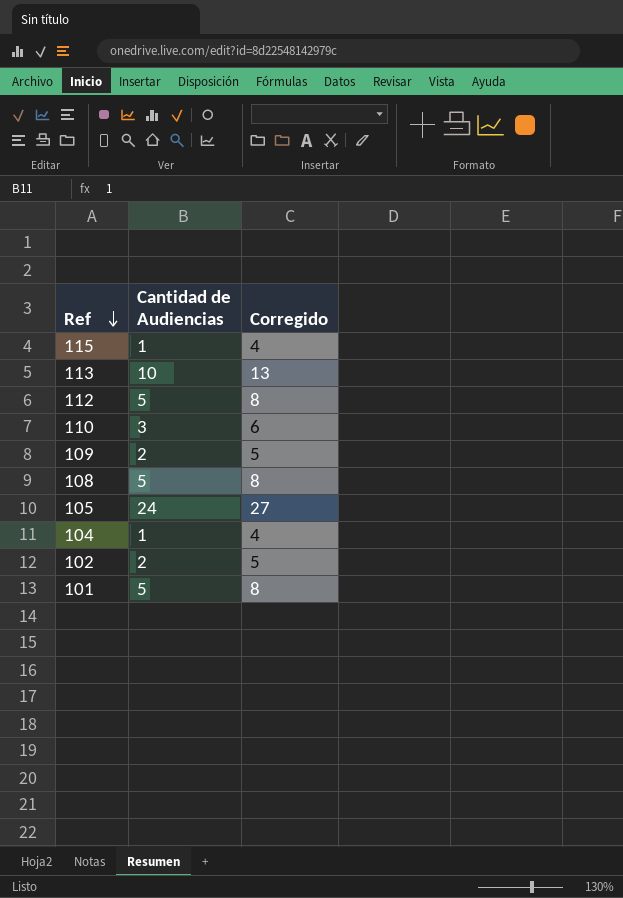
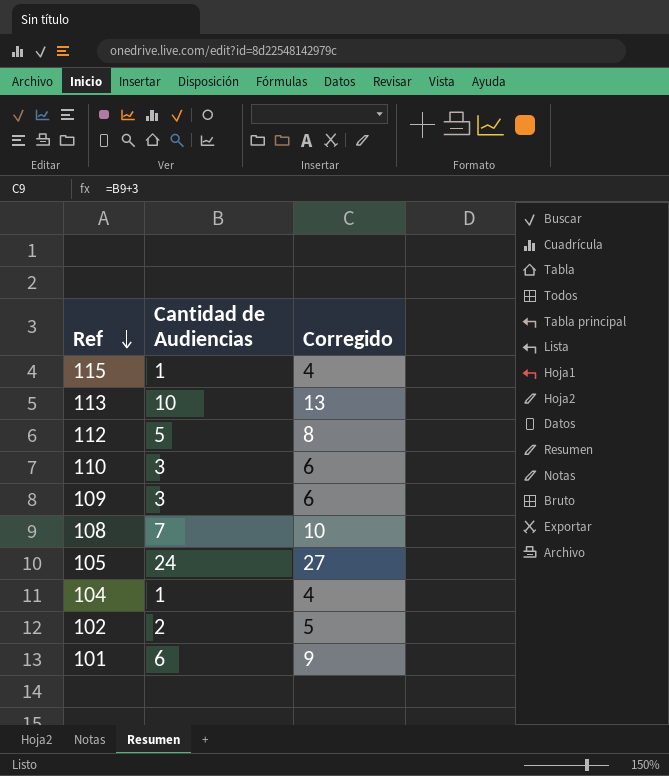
109 | Cantidad de Audiencias: 2 -> 3
109 | Corregido: 5 -> 6
108 | Cantidad de Audiencias: 5 -> 7
108 | Corregido: 8 -> 10
101 | Cantidad de Audiencias: 5 -> 6
101 | Corregido: 8 -> 9

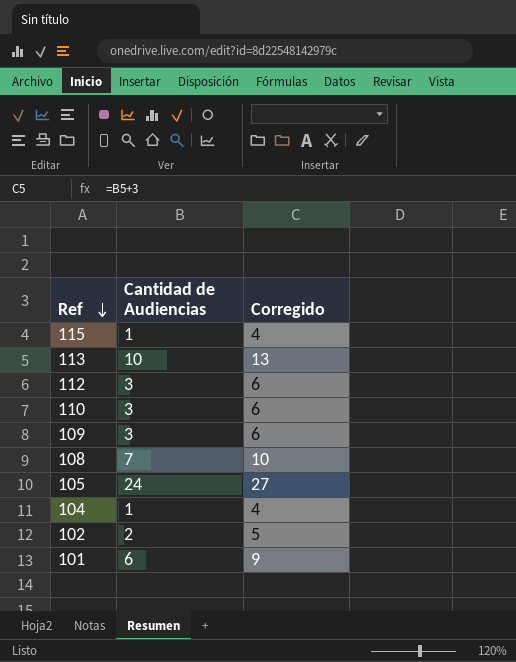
112 | Cantidad de Audiencias: 5 -> 3
112 | Corregido: 8 -> 6

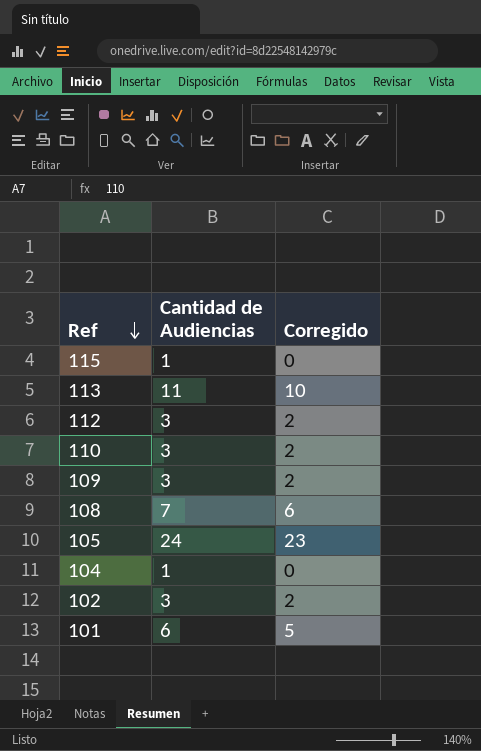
column Corregido | formula: [Cantidad de Audiencias] + 3 -> [Cantidad de Audiencias] - 1
113 | Cantidad de Audiencias: 10 -> 11
102 | Cantidad de Audiencias: 2 -> 3

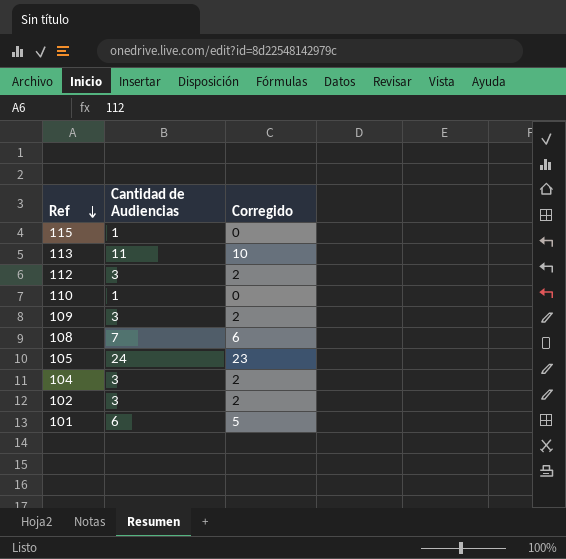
110 | Cantidad de Audiencias: 3 -> 1
110 | Corregido: 2 -> 0
104 | Cantidad de Audiencias: 1 -> 3
104 | Corregido: 0 -> 2

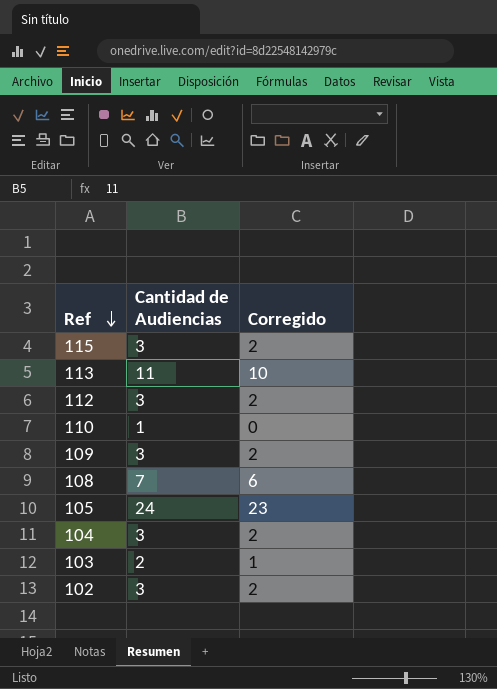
row 101: 6 | 5 -> none
115 | Cantidad de Audiencias: 1 -> 3
115 | Corregido: 0 -> 2
row 103: none -> 2 | 1

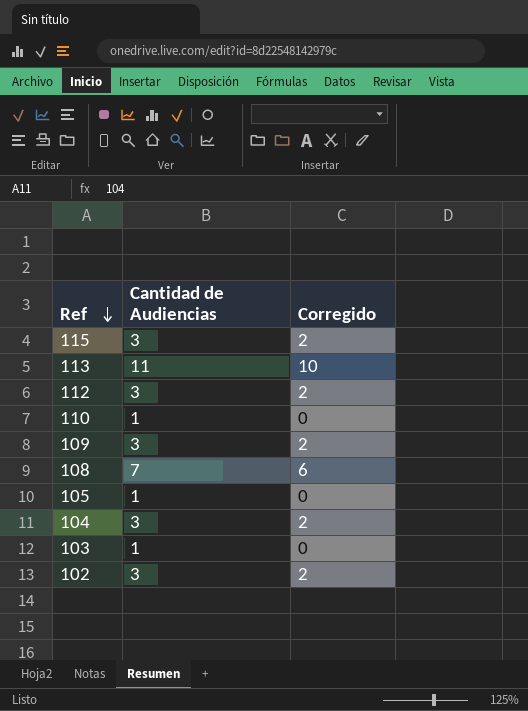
105 | Cantidad de Audiencias: 24 -> 1
105 | Corregido: 23 -> 0
103 | Cantidad de Audiencias: 2 -> 1
103 | Corregido: 1 -> 0

